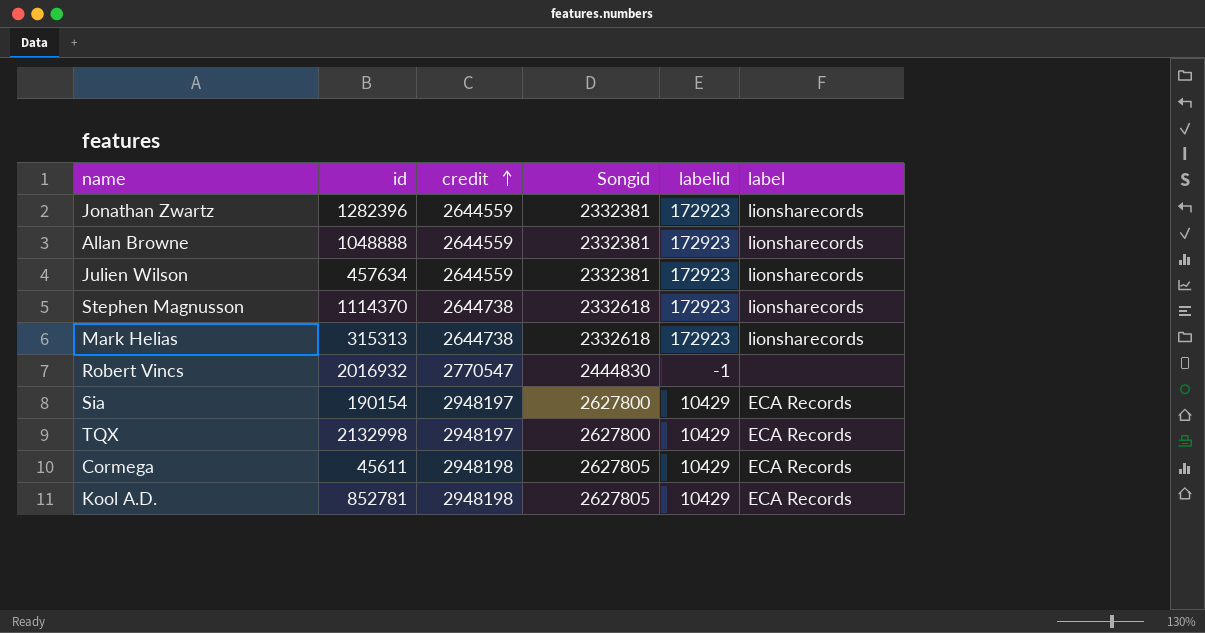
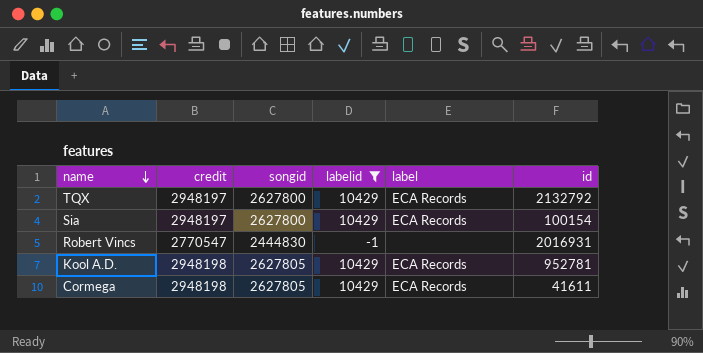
filter: none -> labelid != 172923
row order: credit ascending -> name descending
column name: Songid -> songid
column id | position: 2 -> 6
TQX | id: 2132998 -> 2132792
Sia | id: 190154 -> 100154
Robert Vincs | id: 2016932 -> 2016931
Kool A.D. | id: 852781 -> 952781
Cormega | id: 45611 -> 41611

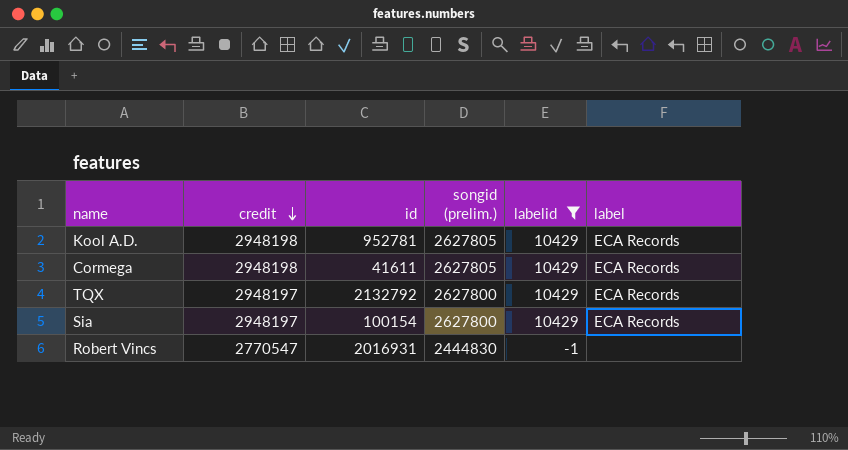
row order: name descending -> credit descending
column id | position: 6 -> 3
column name: songid -> songid (prelim.)

